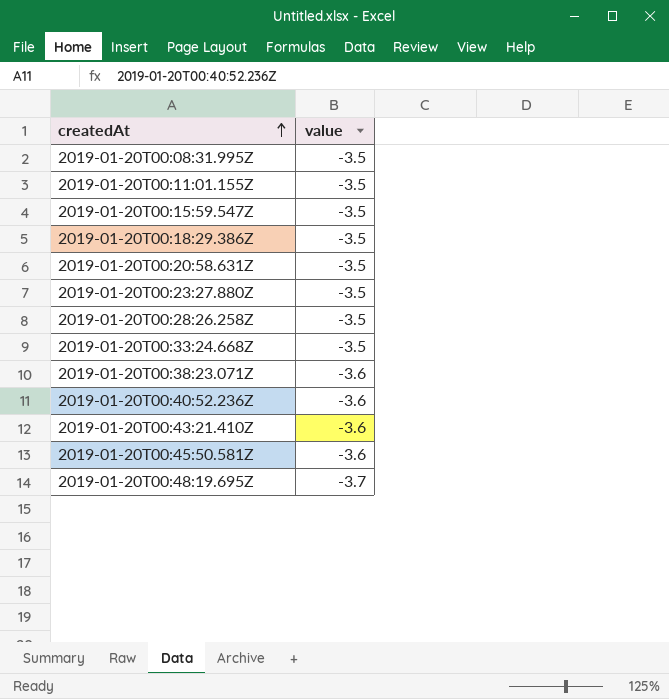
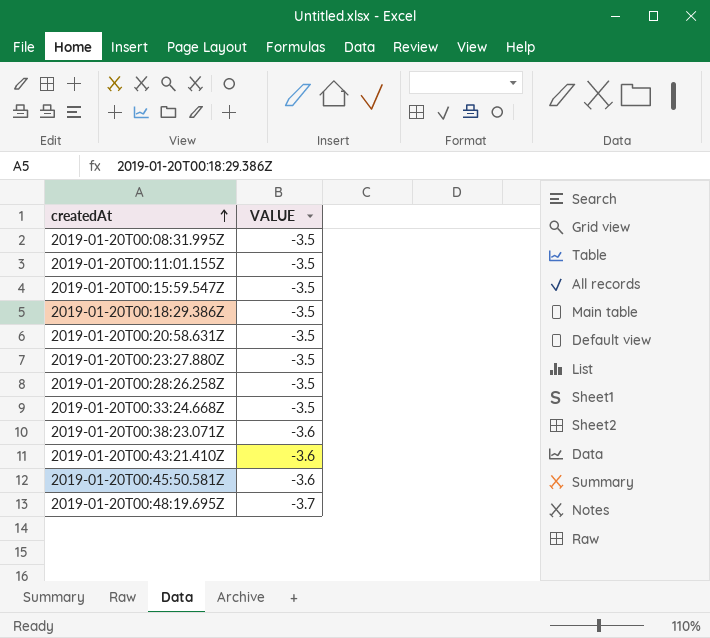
column name: value -> VALUE
row 2019-01-20T00:40:52.236Z: -3.6 -> none

